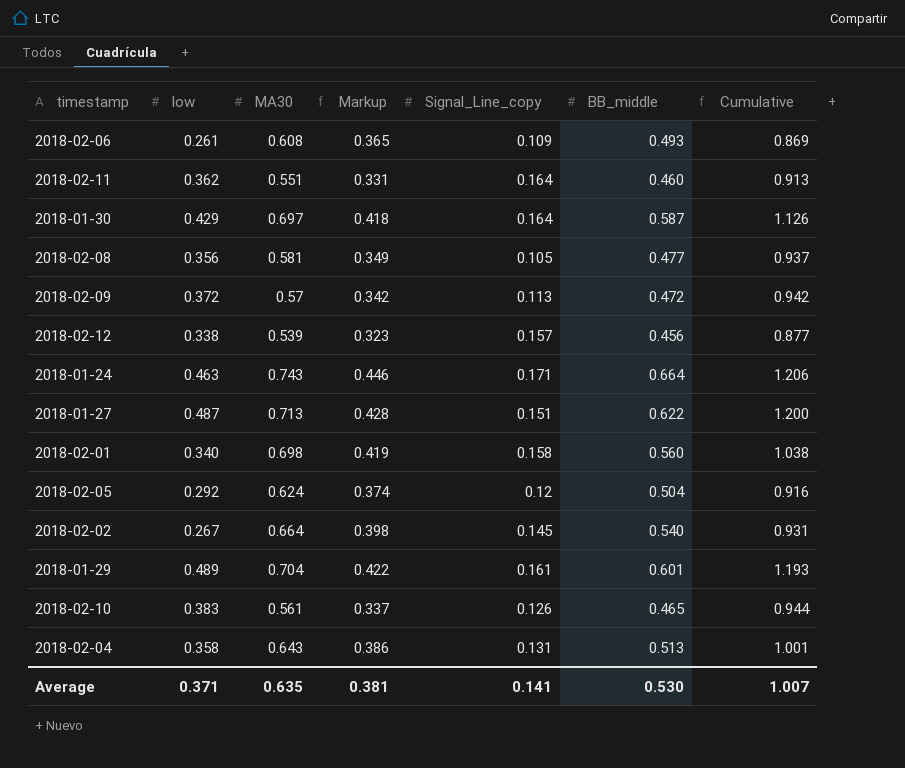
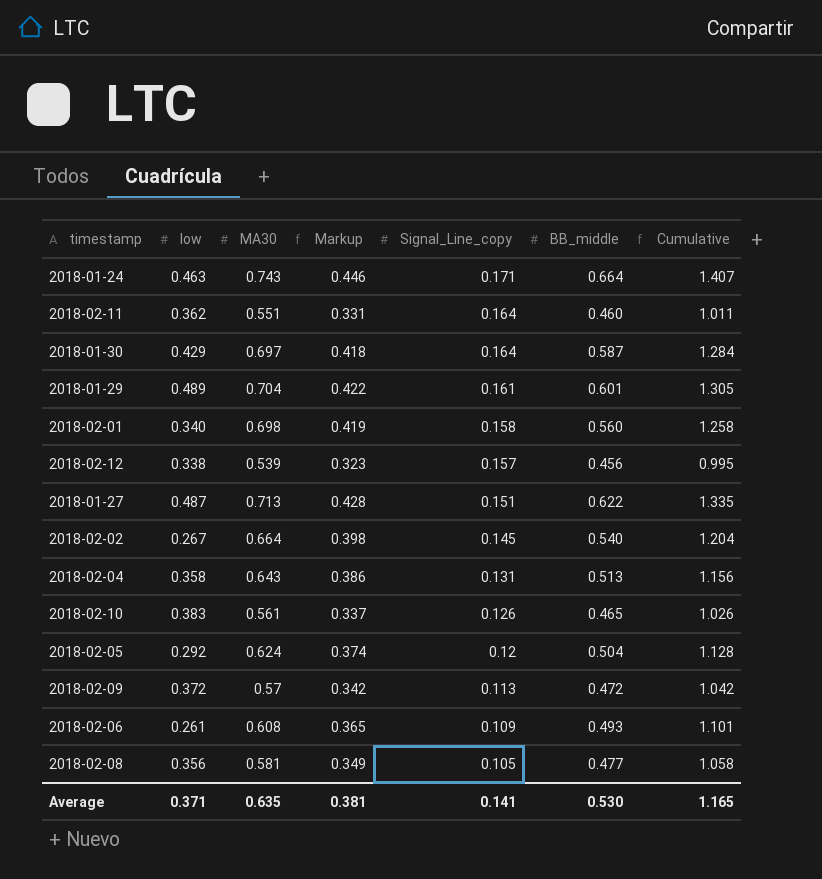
row order: none -> Signal_Line_copy descending
column Cumulative | formula: [low] + [MA30] -> [MA30] + [BB_middle]
Average | Cumulative: 1.007 -> 1.165

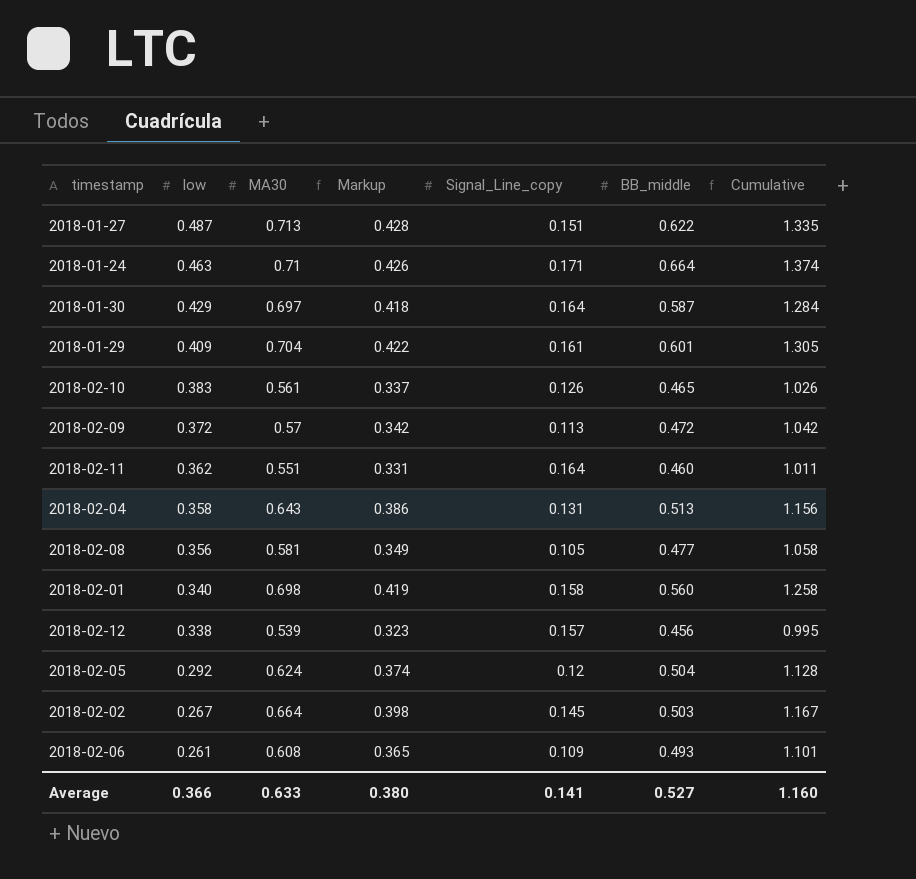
row order: Signal_Line_copy descending -> low descending
2018-01-24 | MA30: 0.743 -> 0.71
2018-01-24 | Markup: 0.446 -> 0.426
2018-01-24 | Cumulative: 1.407 -> 1.374
2018-01-29 | low: 0.489 -> 0.409
2018-02-02 | BB_middle: 0.540 -> 0.503
2018-02-02 | Cumulative: 1.204 -> 1.167
Average | low: 0.371 -> 0.366
Average | MA30: 0.635 -> 0.633
Average | Markup: 0.381 -> 0.380
Average | BB_middle: 0.530 -> 0.527
Average | Cumulative: 1.165 -> 1.160

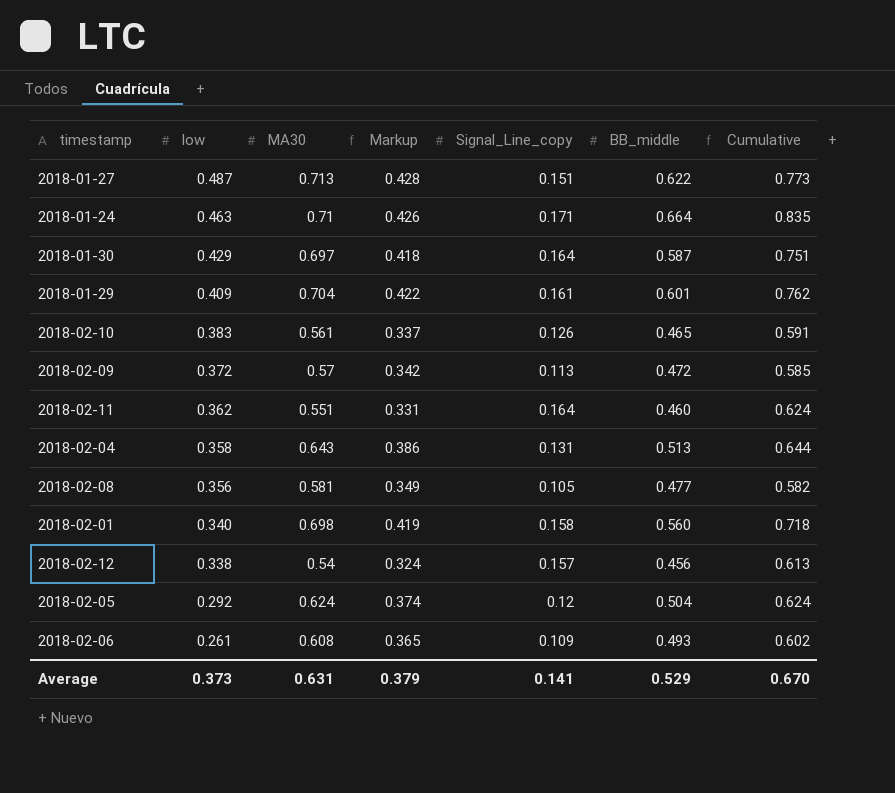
column Cumulative | formula: [MA30] + [BB_middle] -> [Signal_Line_copy] + [BB_middle]
row 2018-02-02: 0.267 | 0.664 | 0.398 | 0.145 | 0.503 | 1.167 -> none
2018-02-12 | MA30: 0.539 -> 0.54
2018-02-12 | Markup: 0.323 -> 0.324
Average | low: 0.366 -> 0.373
Average | MA30: 0.633 -> 0.631
Average | Markup: 0.380 -> 0.379
Average | BB_middle: 0.527 -> 0.529
Average | Cumulative: 1.160 -> 0.670

